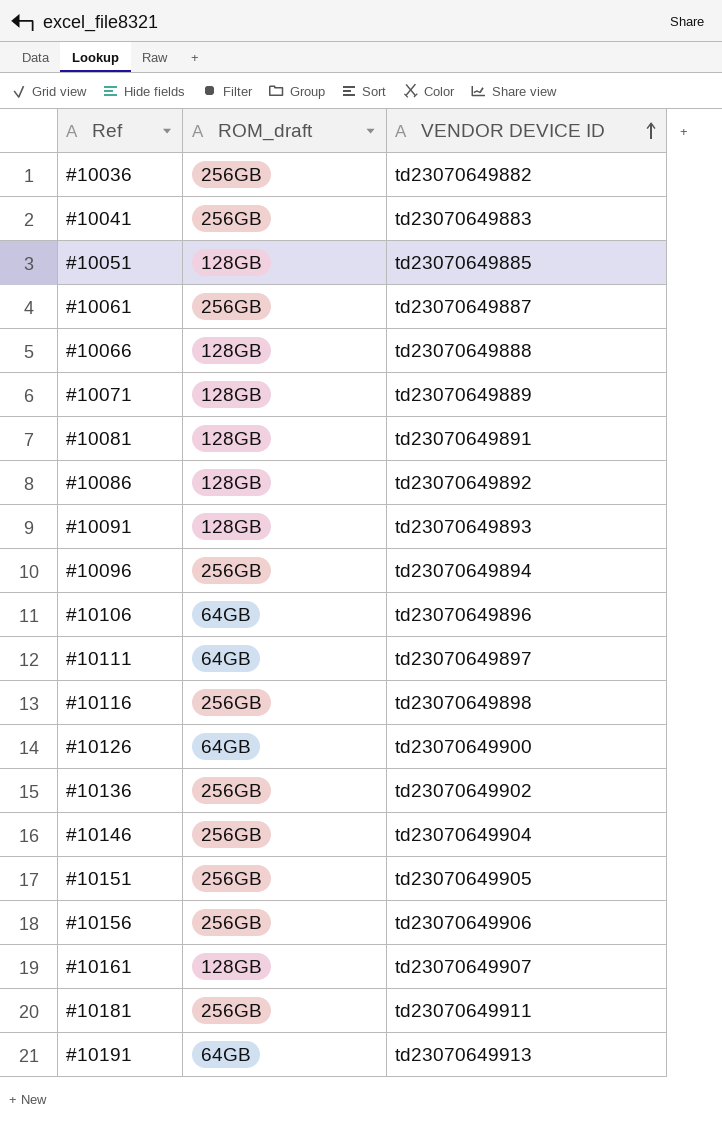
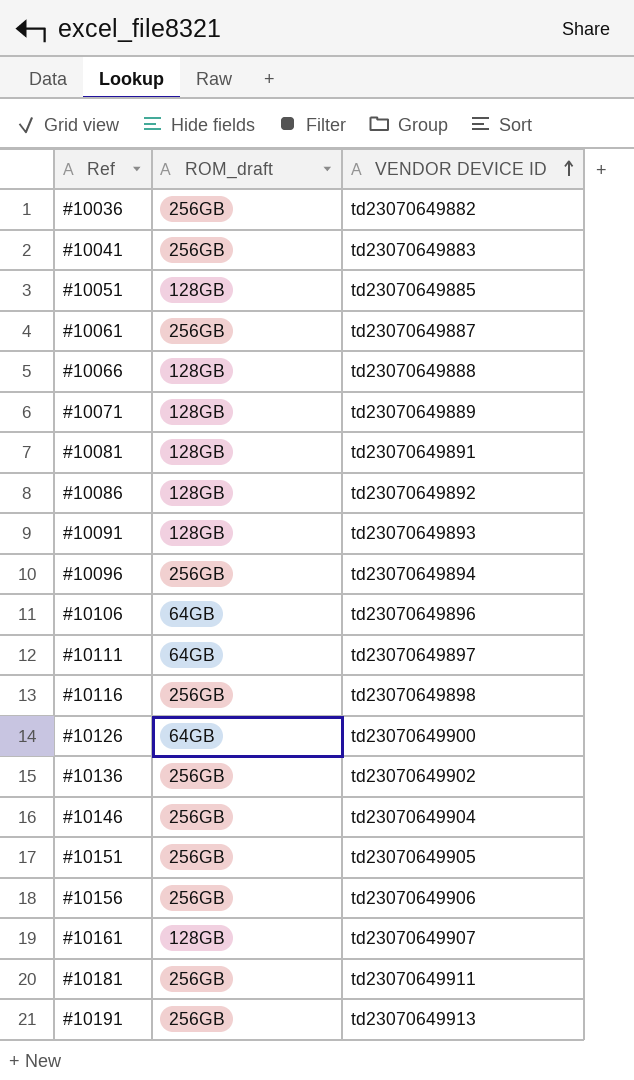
#10191 | ROM_draft: 64GB -> 256GB

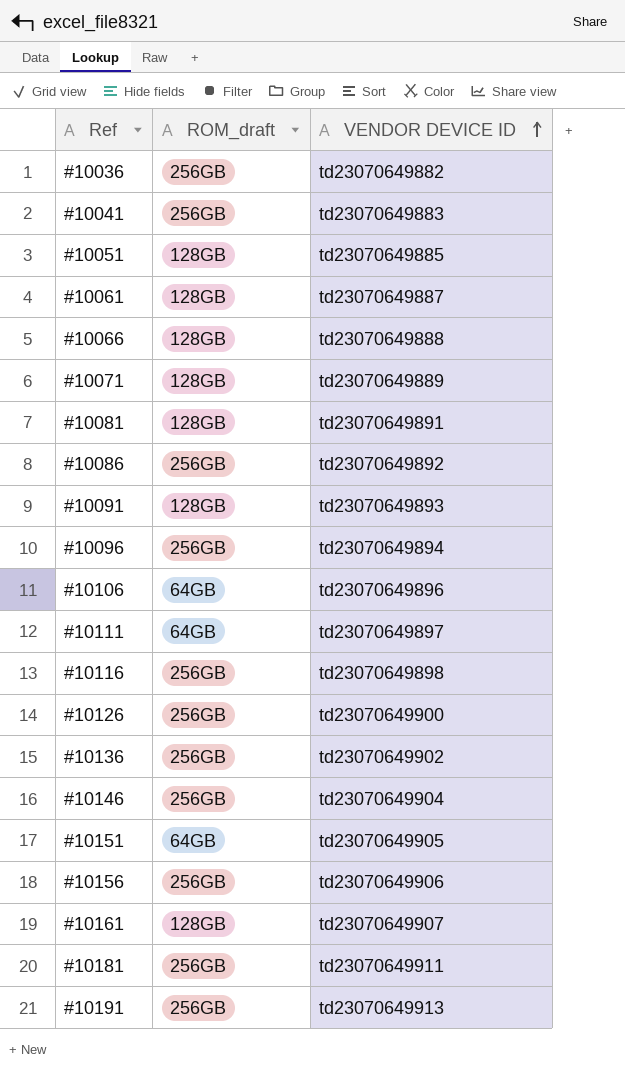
#10061 | ROM_draft: 256GB -> 128GB
#10086 | ROM_draft: 128GB -> 256GB
#10126 | ROM_draft: 64GB -> 256GB
#10151 | ROM_draft: 256GB -> 64GB

